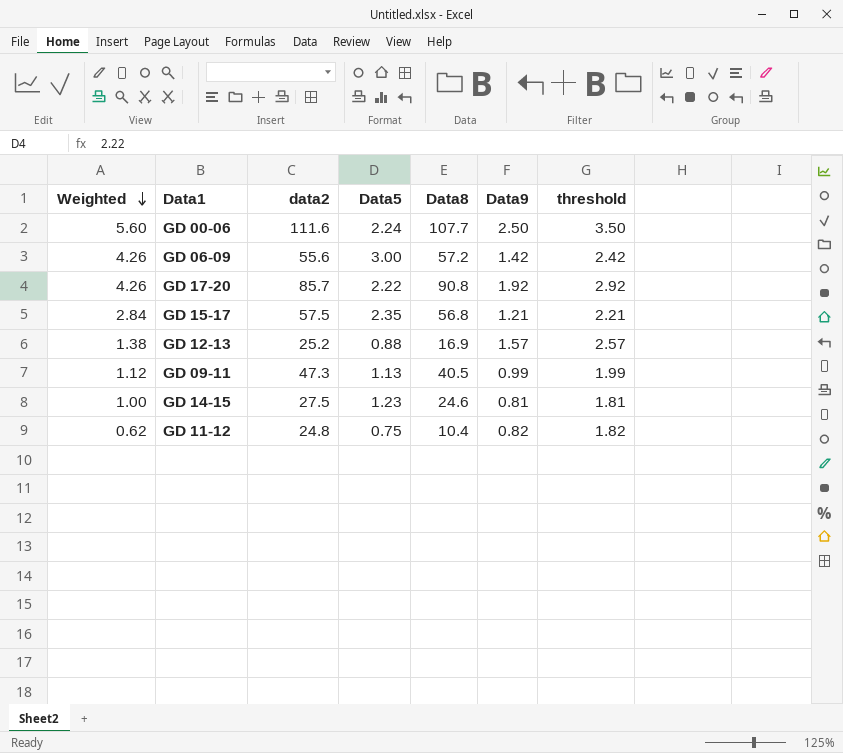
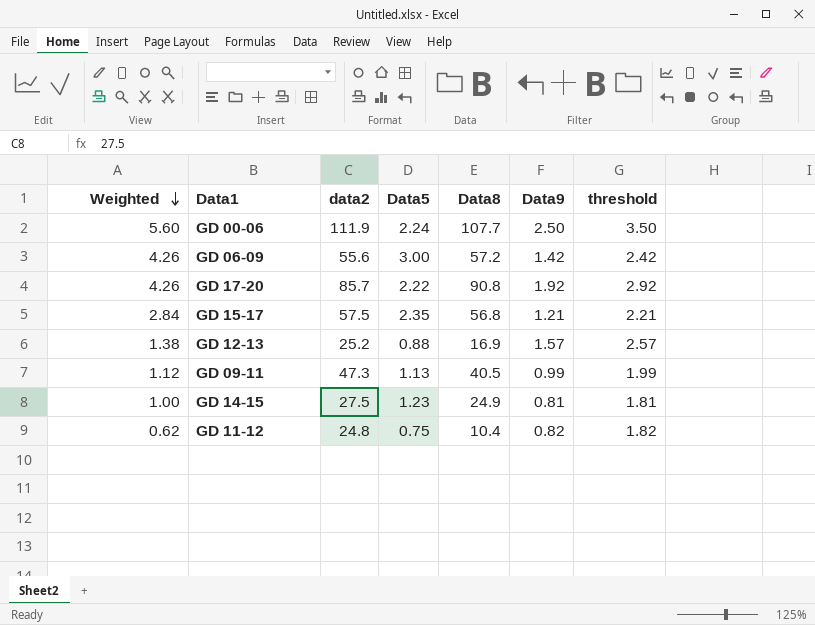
GD 00-06 | data2: 111.6 -> 111.9
GD 14-15 | Data8: 24.6 -> 24.9

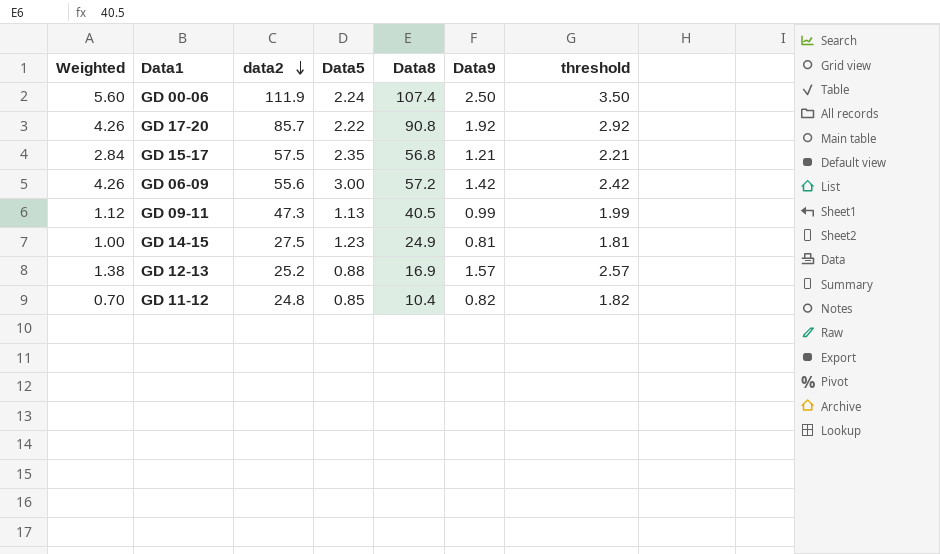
row order: Weighted descending -> data2 descending
GD 00-06 | Data8: 107.7 -> 107.4
GD 11-12 | Weighted: 0.62 -> 0.70
GD 11-12 | Data5: 0.75 -> 0.85

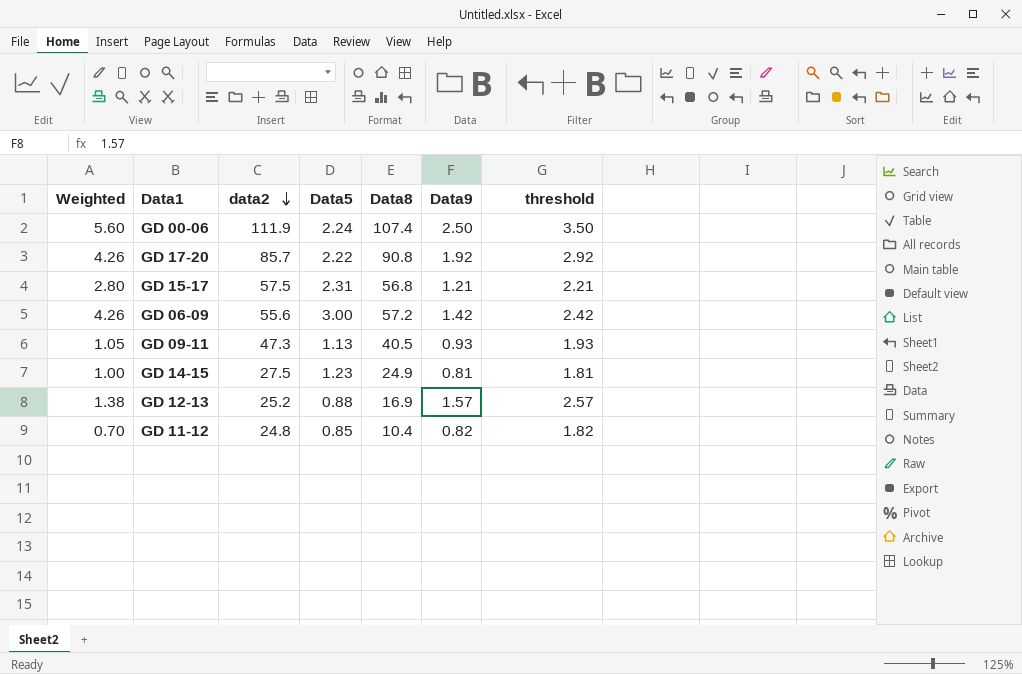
GD 15-17 | Weighted: 2.84 -> 2.80
GD 15-17 | Data5: 2.35 -> 2.31
GD 09-11 | Weighted: 1.12 -> 1.05
GD 09-11 | Data9: 0.99 -> 0.93
GD 09-11 | threshold: 1.99 -> 1.93

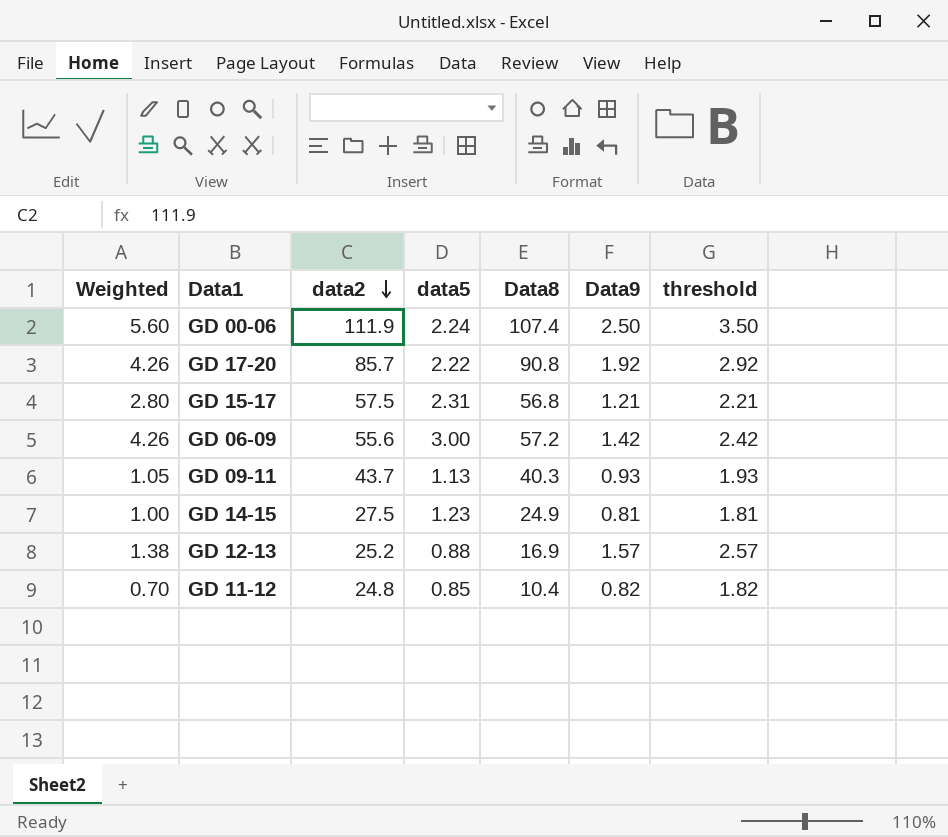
column name: Data5 -> data5
GD 09-11 | data2: 47.3 -> 43.7
GD 09-11 | Data8: 40.5 -> 40.3

